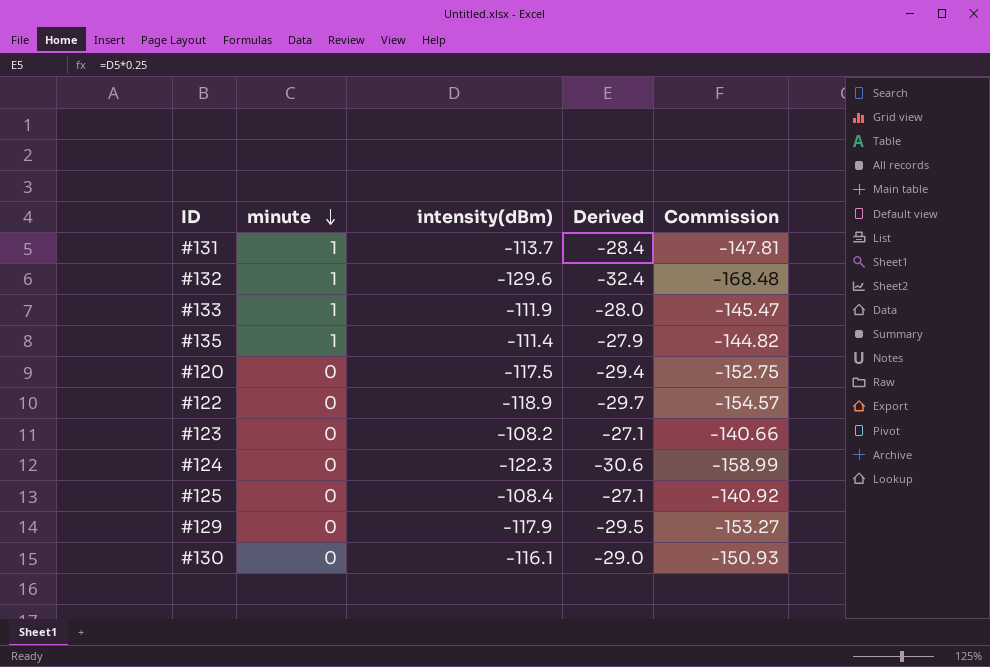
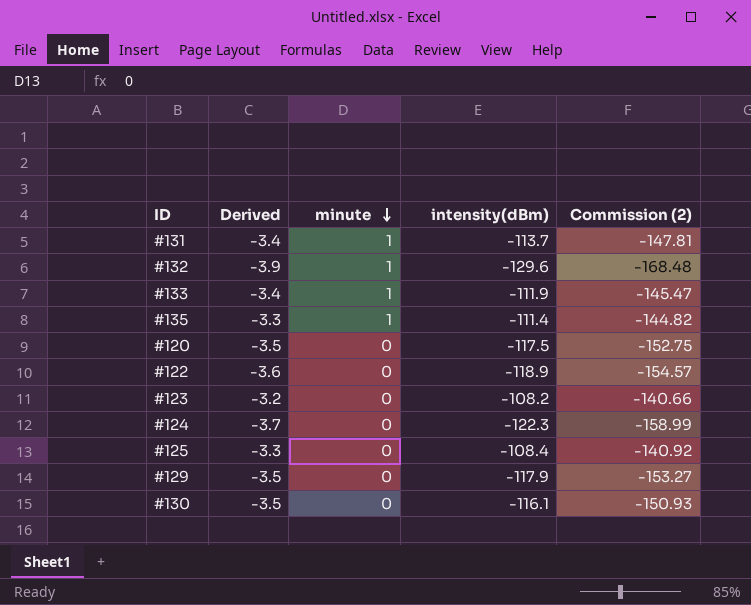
column Derived | formula: [intensity(dBm)] * 0.25 -> [intensity(dBm)] * 0.03
column Derived | position: 4 -> 2
column name: Commission -> Commission (2)

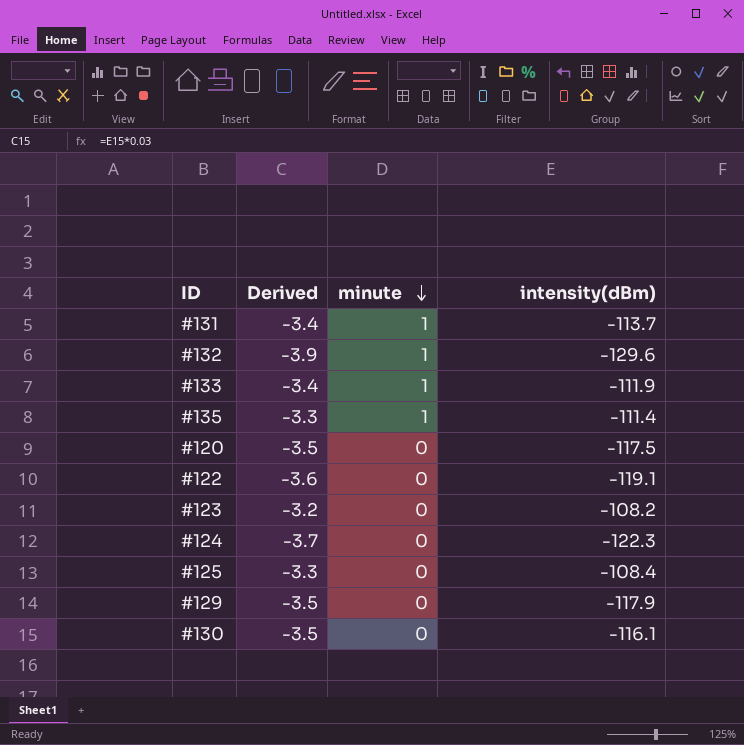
column Commission (2) | formula: [intensity(dBm)] * 1.3 -> none
#122 | intensity(dBm): -118.9 -> -119.1

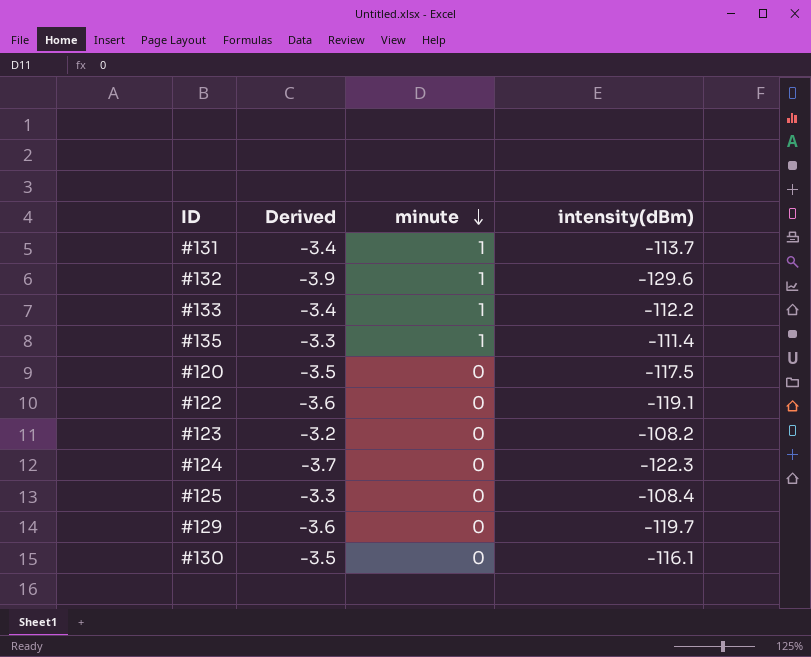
#133 | intensity(dBm): -111.9 -> -112.2
#129 | Derived: -3.5 -> -3.6
#129 | intensity(dBm): -117.9 -> -119.7

